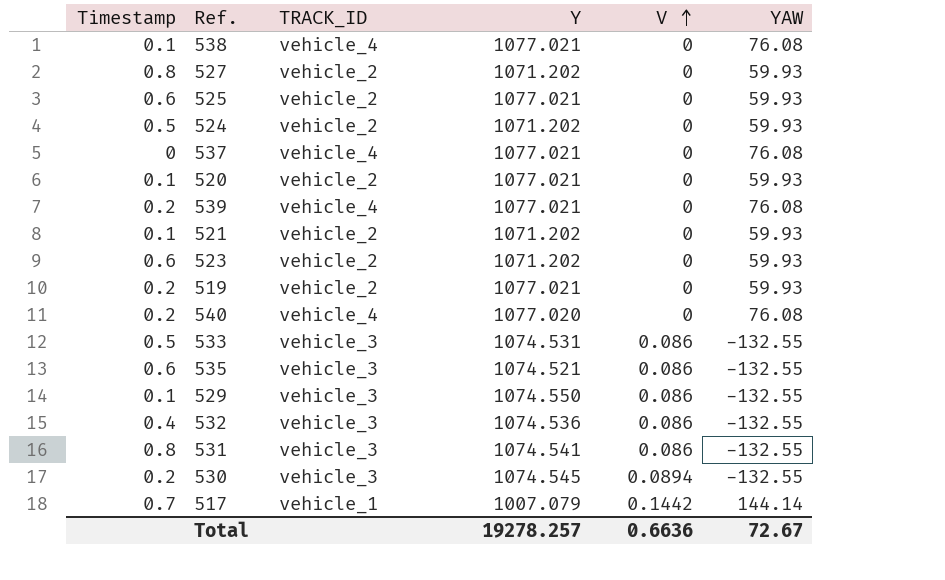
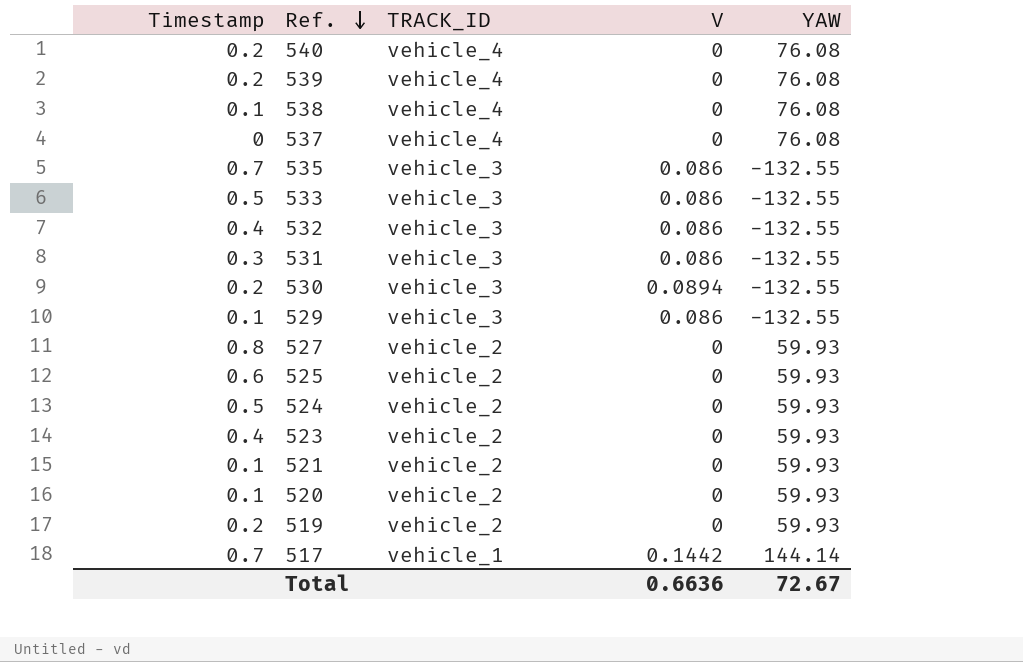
row order: V ascending -> Ref. descending
column Y | position: 4 -> none
535 | Timestamp: 0.6 -> 0.7
531 | Timestamp: 0.8 -> 0.3
523 | Timestamp: 0.6 -> 0.4

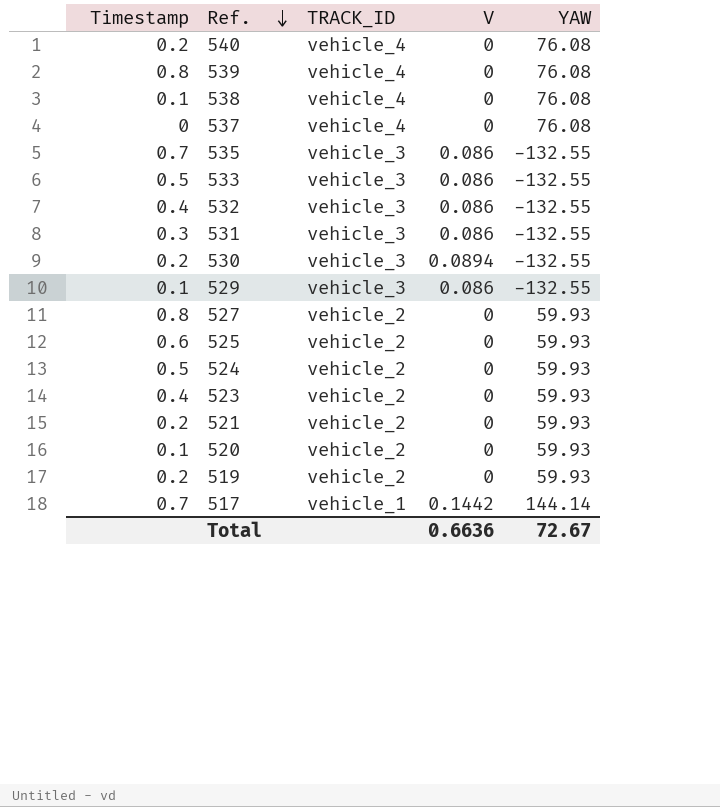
539 | Timestamp: 0.2 -> 0.8
521 | Timestamp: 0.1 -> 0.2

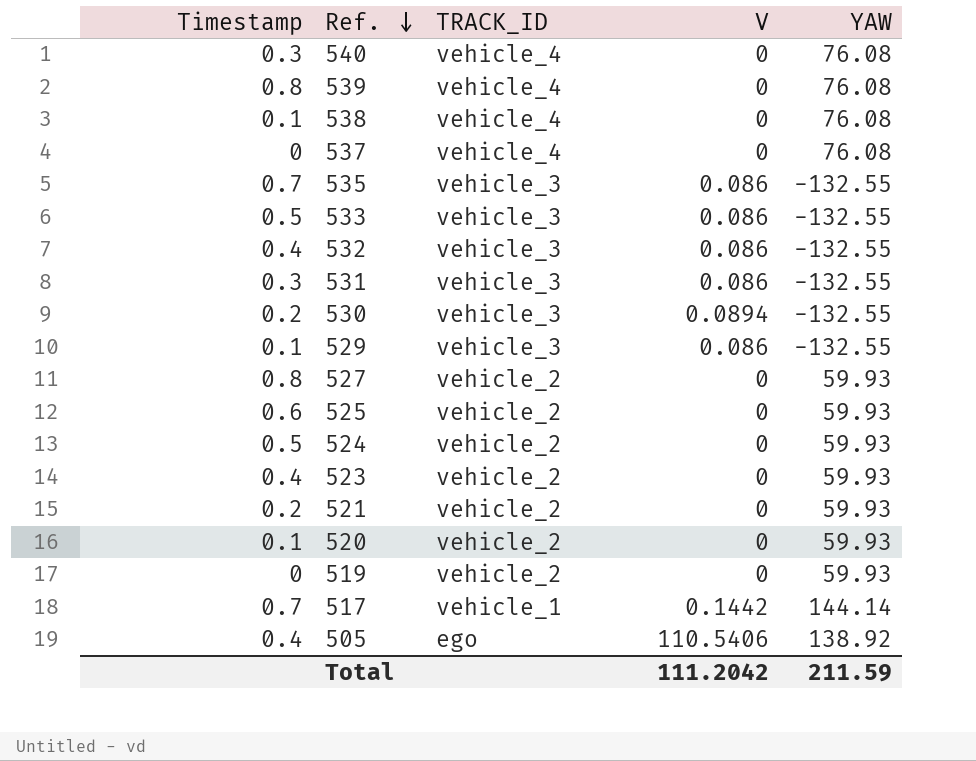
540 | Timestamp: 0.2 -> 0.3
519 | Timestamp: 0.2 -> 0
row 505: none -> 0.4 | ego | 110.5406 | 138.92
Total | V: 0.6636 -> 111.2042
Total | YAW: 72.67 -> 211.59

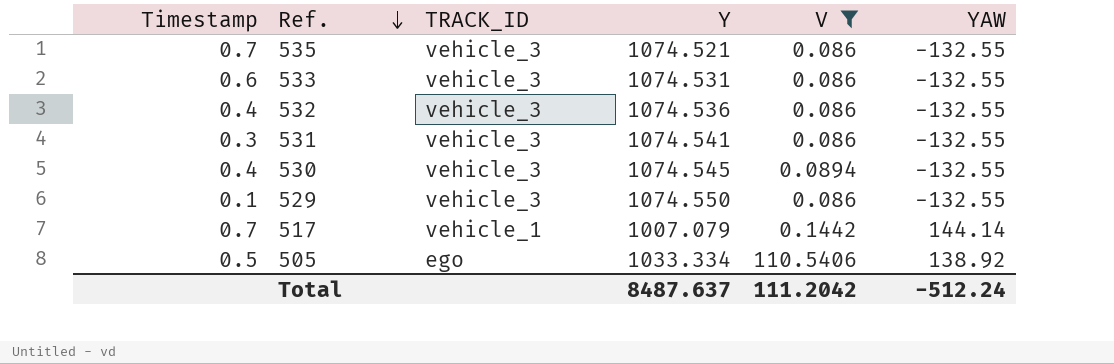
filter: none -> V != 0
column Y | position: none -> 4
533 | Timestamp: 0.5 -> 0.6
530 | Timestamp: 0.2 -> 0.4
505 | Timestamp: 0.4 -> 0.5
Total | YAW: 211.59 -> -512.24

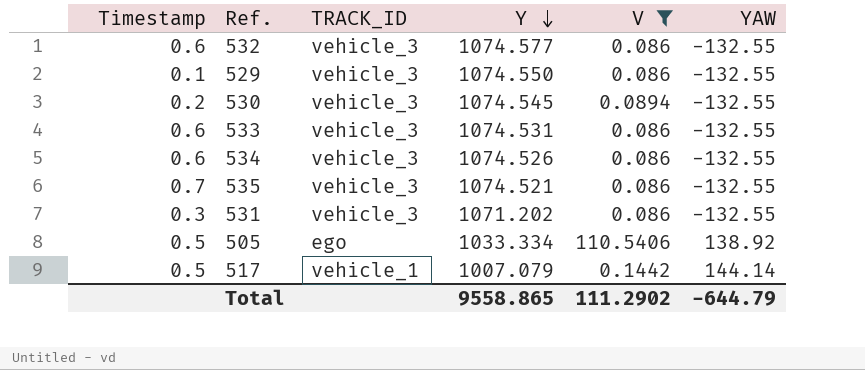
row order: Ref. descending -> Y descending
532 | Timestamp: 0.4 -> 0.6
532 | Y: 1074.536 -> 1074.577
530 | Timestamp: 0.4 -> 0.2
row 534: none -> 0.6 | vehicle_3 | 1074.526 | 0.086 | -132.55
531 | Y: 1074.541 -> 1071.202
517 | Timestamp: 0.7 -> 0.5
Total | Y: 8487.637 -> 9558.865
Total | V: 111.2042 -> 111.2902
Total | YAW: -512.24 -> -644.79

